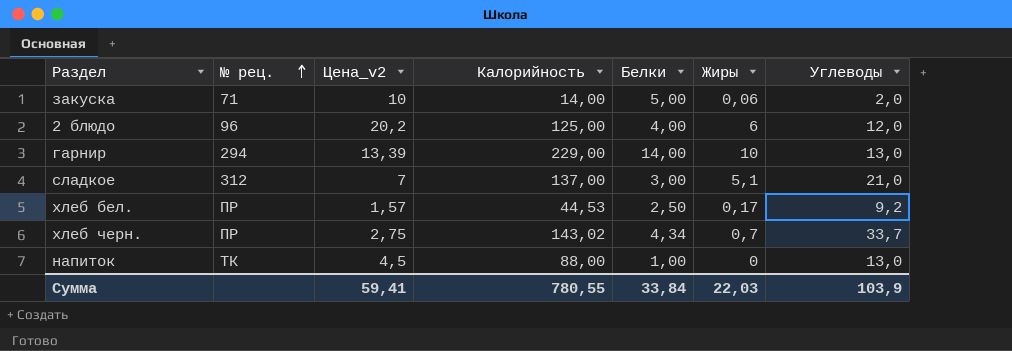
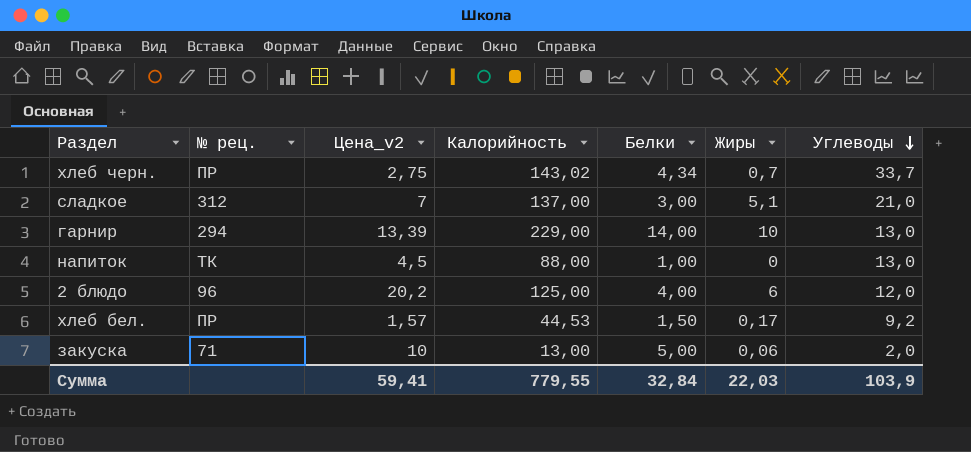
row order: № рец. ascending -> Углеводы descending
хлеб бел. | Белки: 2,50 -> 1,50
закуска | Калорийность: 14,00 -> 13,00
Сумма | Калорийность: 780,55 -> 779,55
Сумма | Белки: 33,84 -> 32,84

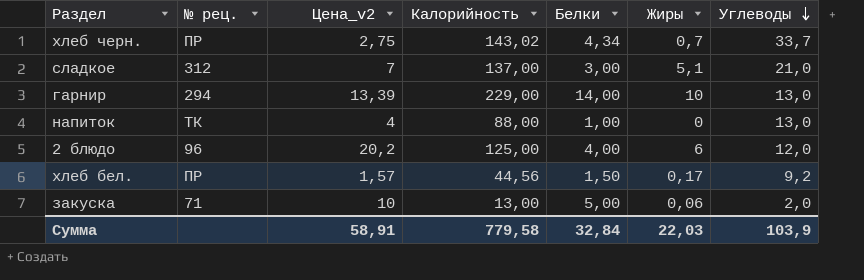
напиток | Цена_v2: 4,5 -> 4
хлеб бел. | Калорийность: 44,53 -> 44,56
Сумма | Цена_v2: 59,41 -> 58,91
Сумма | Калорийность: 779,55 -> 779,58

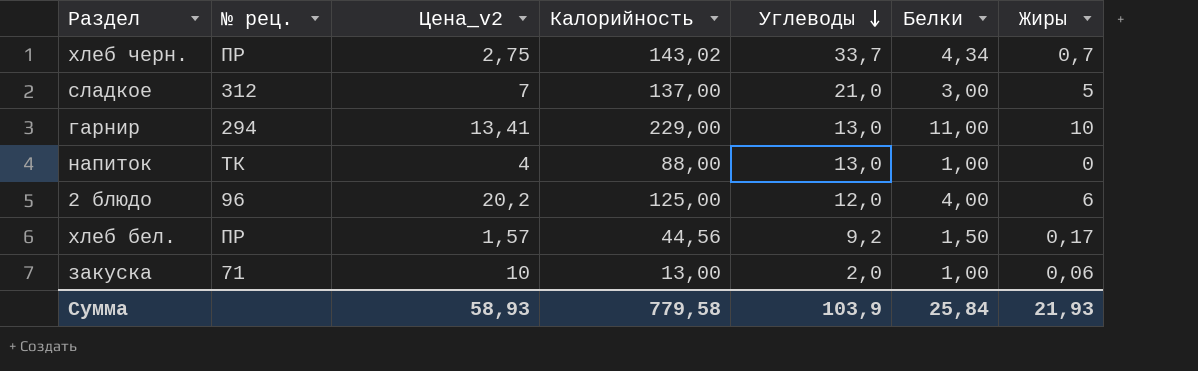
column Углеводы | position: 7 -> 5
сладкое | Жиры: 5,1 -> 5
гарнир | Цена_v2: 13,39 -> 13,41
гарнир | Белки: 14,00 -> 11,00
закуска | Белки: 5,00 -> 1,00
Сумма | Цена_v2: 58,91 -> 58,93
Сумма | Белки: 32,84 -> 25,84
Сумма | Жиры: 22,03 -> 21,93

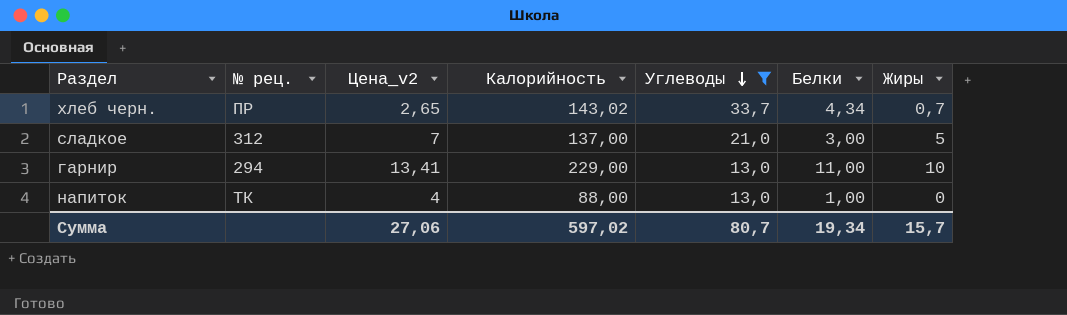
filter: none -> Углеводы >= 13,0
хлеб черн. | Цена_v2: 2,75 -> 2,65
Сумма | Цена_v2: 58,93 -> 27,06
Сумма | Калорийность: 779,58 -> 597,02
Сумма | Углеводы: 103,9 -> 80,7
Сумма | Белки: 25,84 -> 19,34
Сумма | Жиры: 21,93 -> 15,7

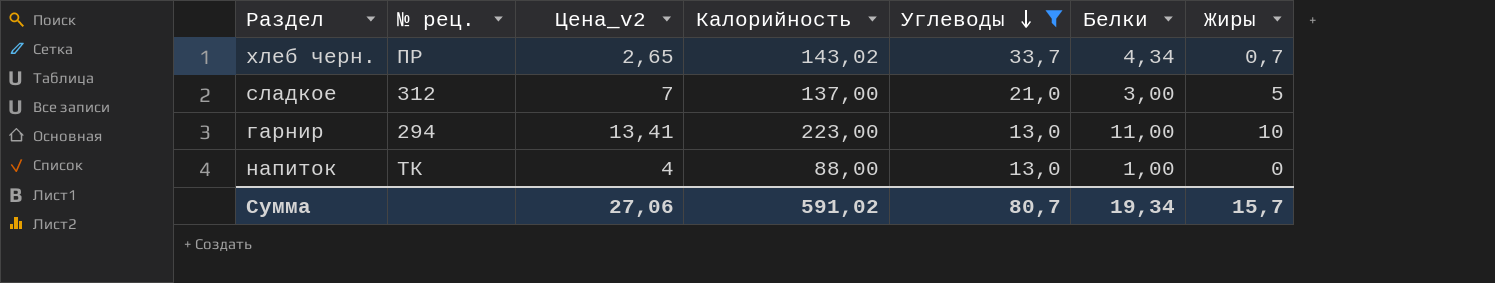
гарнир | Калорийность: 229,00 -> 223,00
Сумма | Калорийность: 597,02 -> 591,02

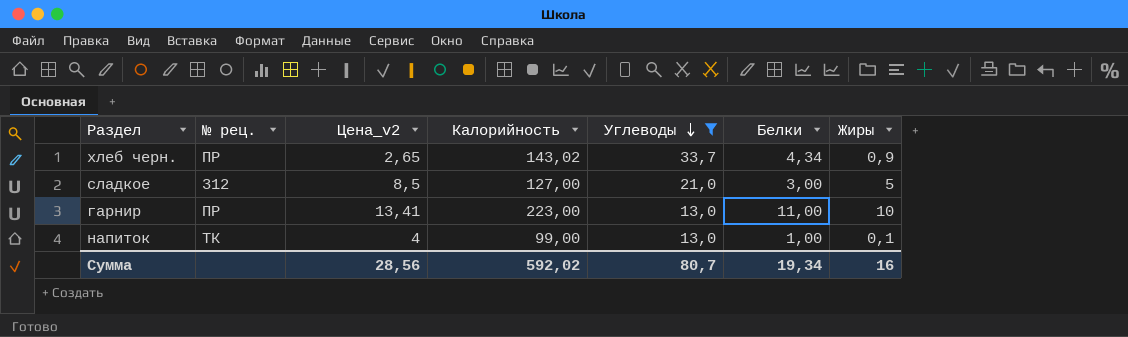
хлеб черн. | Жиры: 0,7 -> 0,9
сладкое | Цена_v2: 7 -> 8,5
сладкое | Калорийность: 137,00 -> 127,00
гарнир | № рец.: 294 -> ПР
напиток | Калорийность: 88,00 -> 99,00
напиток | Жиры: 0 -> 0,1
Сумма | Цена_v2: 27,06 -> 28,56
Сумма | Калорийность: 591,02 -> 592,02
Сумма | Жиры: 15,7 -> 16

